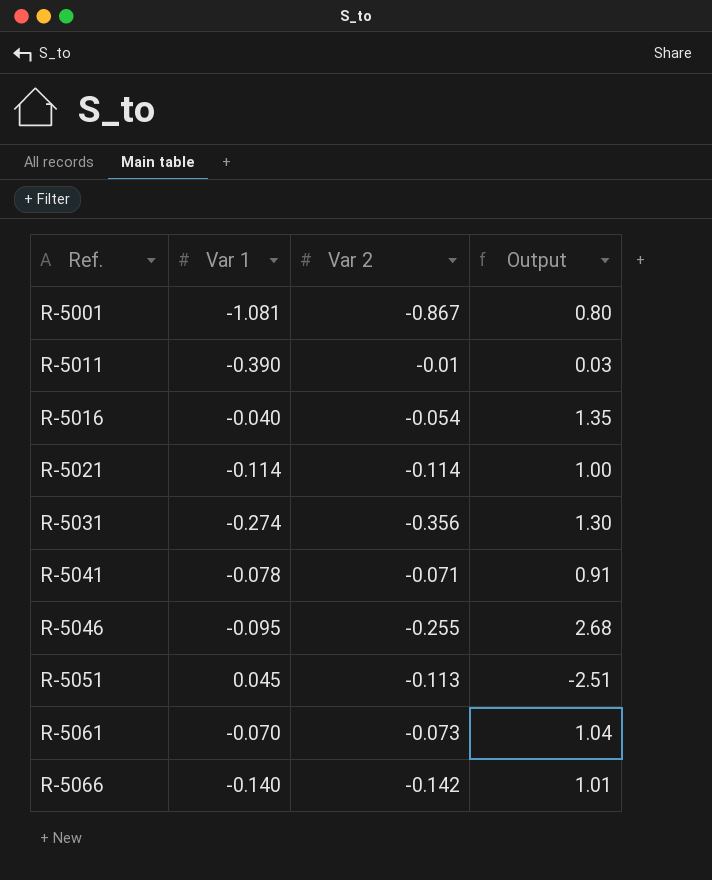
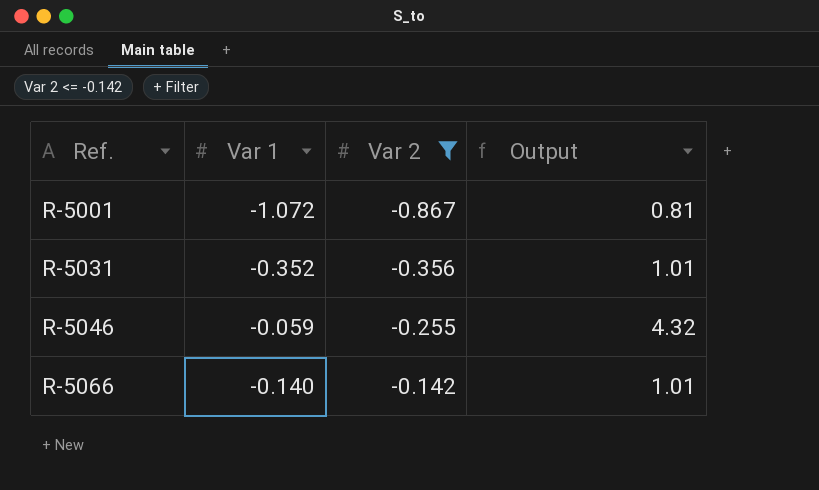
filter: none -> Var 2 <= -0.142
R-5001 | Var 1: -1.081 -> -1.072
R-5001 | Output: 0.80 -> 0.81
R-5031 | Var 1: -0.274 -> -0.352
R-5031 | Output: 1.30 -> 1.01
R-5046 | Var 1: -0.095 -> -0.059
R-5046 | Output: 2.68 -> 4.32

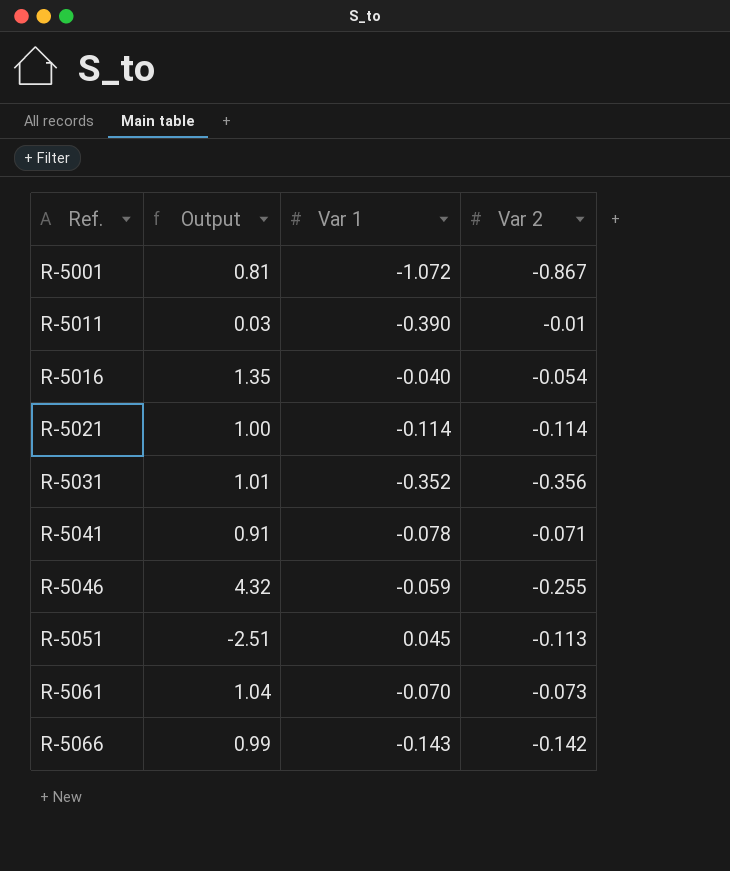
filter: Var 2 <= -0.142 -> none
column Output | position: 4 -> 2
R-5066 | Output: 1.01 -> 0.99
R-5066 | Var 1: -0.140 -> -0.143

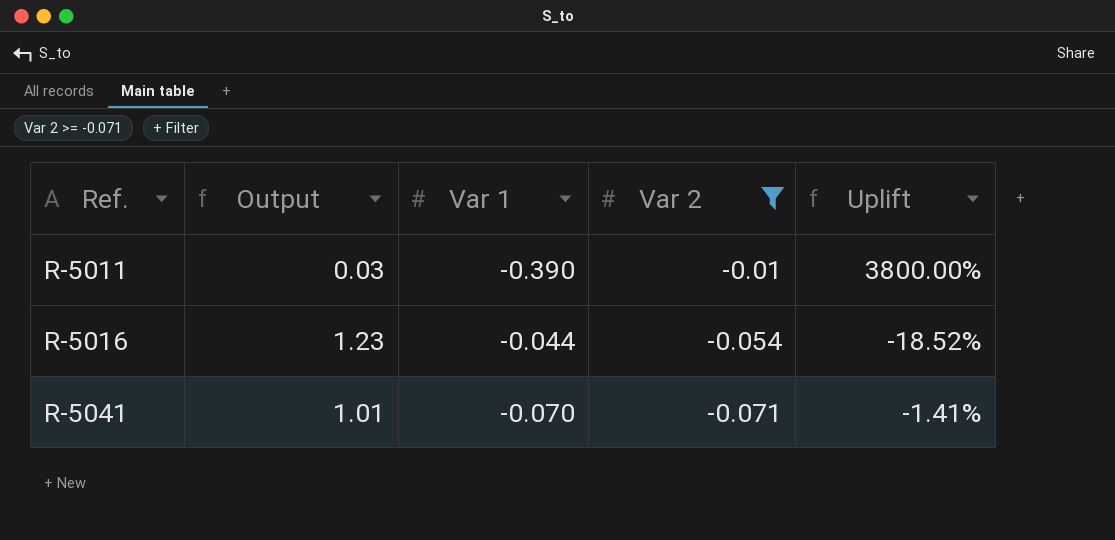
filter: none -> Var 2 >= -0.071
column Uplift | formula: none -> ([Var 1] - [Var 2]) / [Var 2]
R-5016 | Output: 1.35 -> 1.23
R-5016 | Var 1: -0.040 -> -0.044
R-5041 | Output: 0.91 -> 1.01
R-5041 | Var 1: -0.078 -> -0.070

